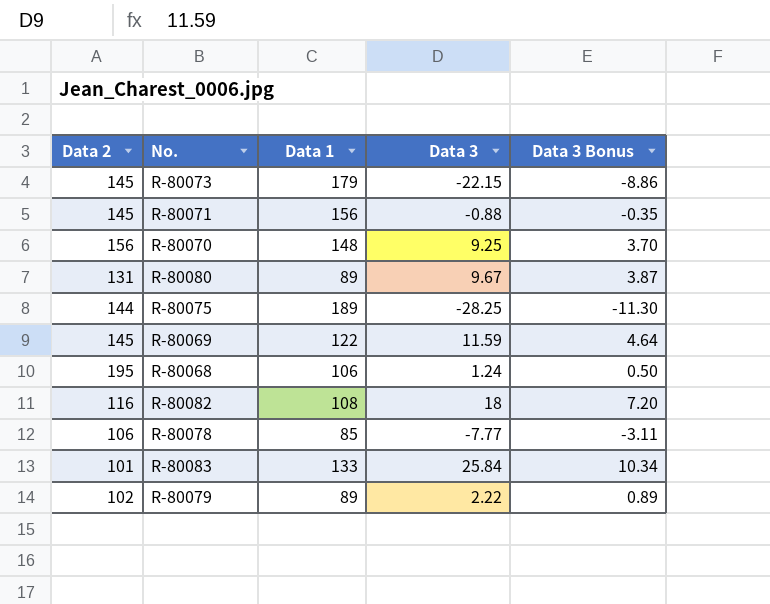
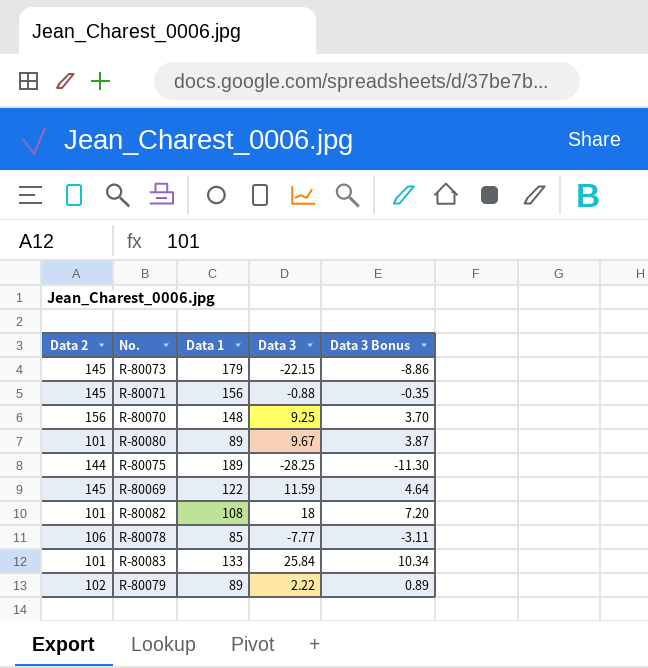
row R-80068: 195 | 106 | 1.24 | 0.50 -> none
R-80080 | Data 2: 131 -> 101
R-80082 | Data 2: 116 -> 101

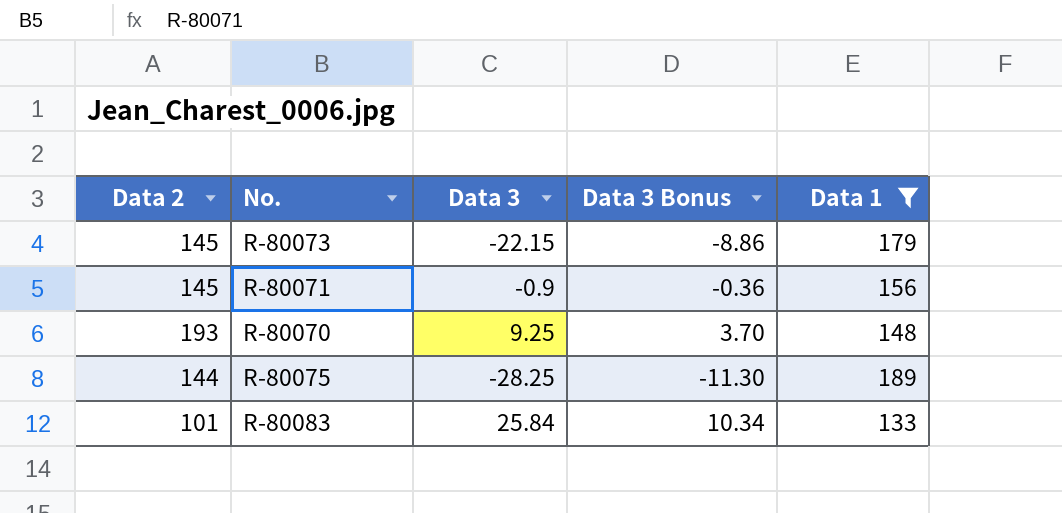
filter: none -> Data 1 >= 133
column Data 1 | position: 3 -> 5
R-80071 | Data 3: -0.88 -> -0.9
R-80071 | Data 3 Bonus: -0.35 -> -0.36
R-80070 | Data 2: 156 -> 193

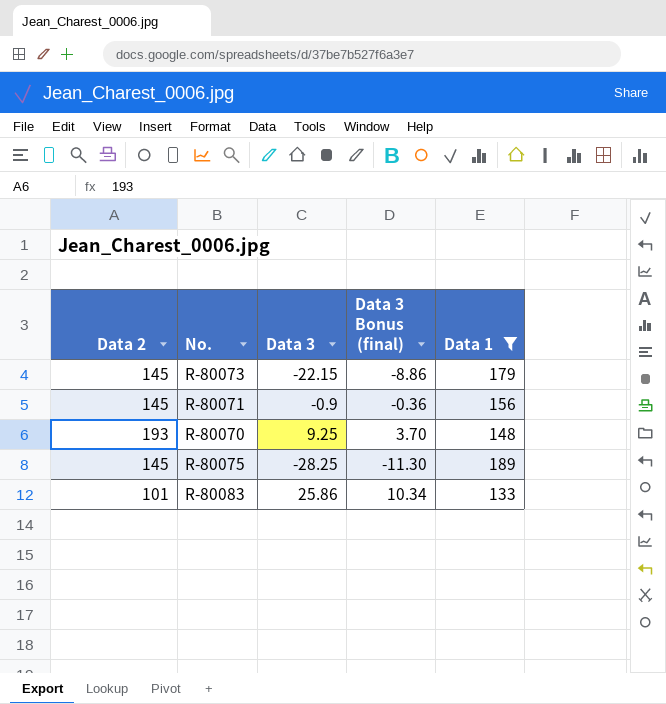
column name: Data 3 Bonus -> Data 3 Bonus (final)
R-80075 | Data 2: 144 -> 145
R-80083 | Data 3: 25.84 -> 25.86

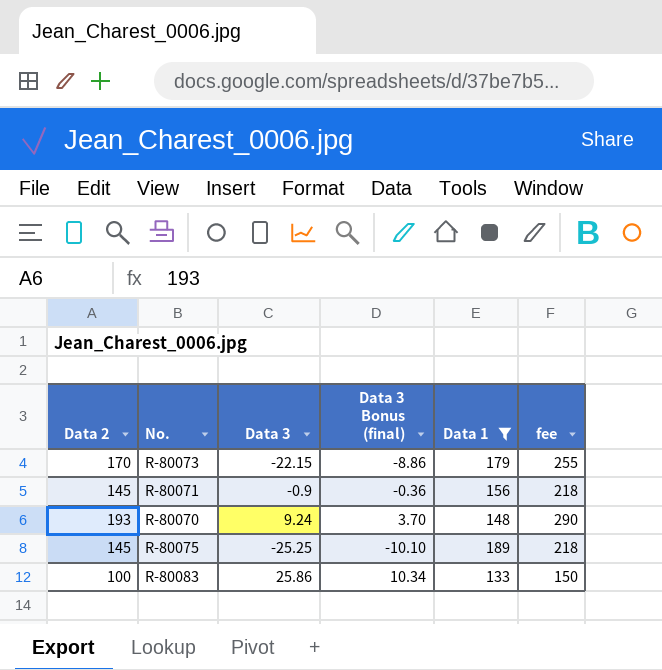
column fee | formula: none -> [Data 2] * 1.5
R-80073 | Data 2: 145 -> 170
R-80070 | Data 3: 9.25 -> 9.24
R-80075 | Data 3: -28.25 -> -25.25
R-80075 | Data 3 Bonus (final): -11.30 -> -10.10
R-80083 | Data 2: 101 -> 100

